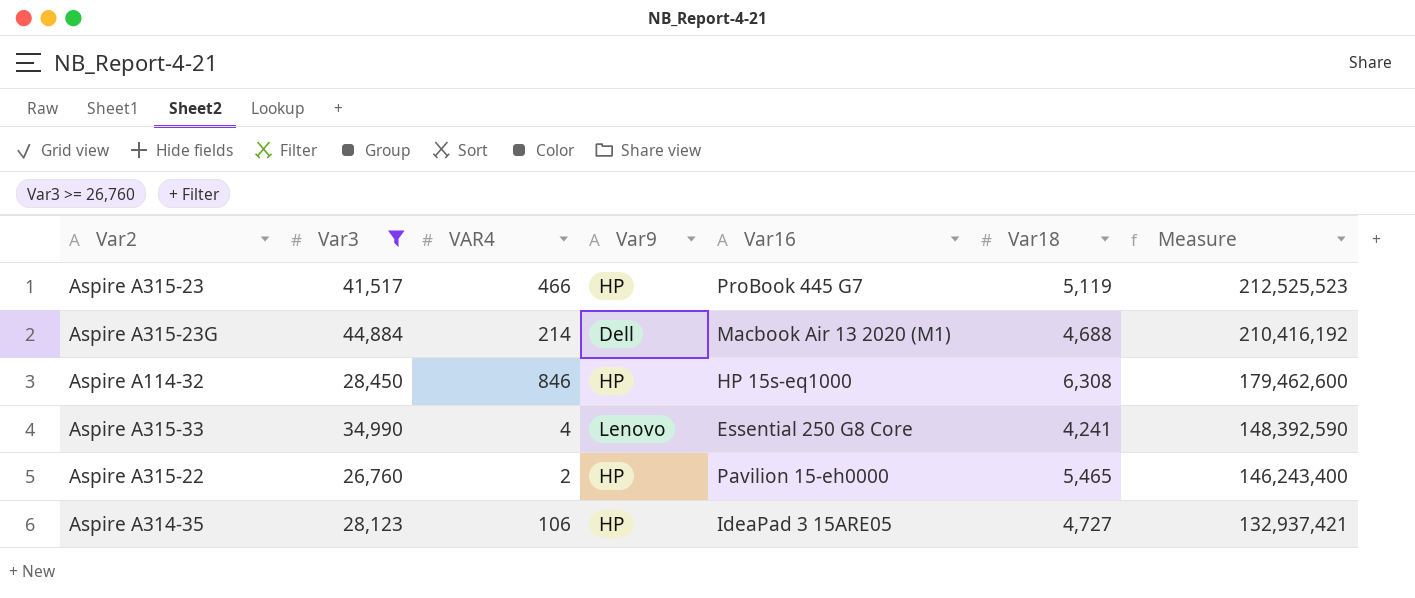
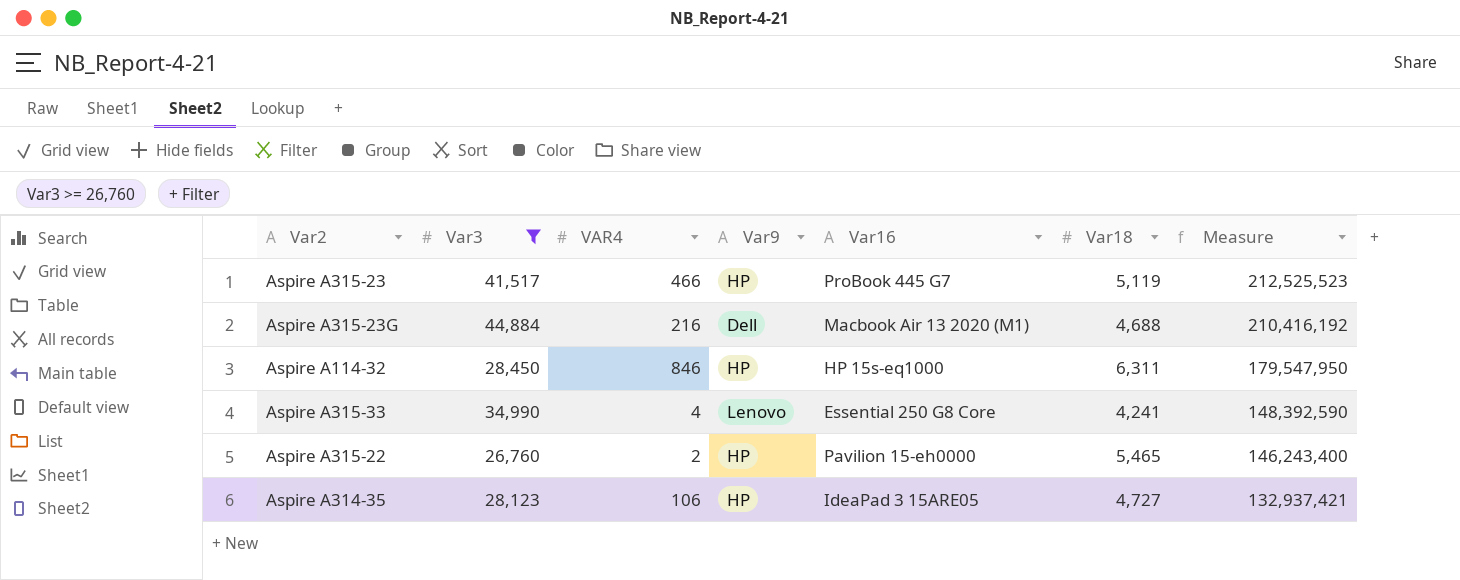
Aspire A315-23G | VAR4: 214 -> 216
Aspire A114-32 | Var18: 6,308 -> 6,311
Aspire A114-32 | Measure: 179,462,600 -> 179,547,950

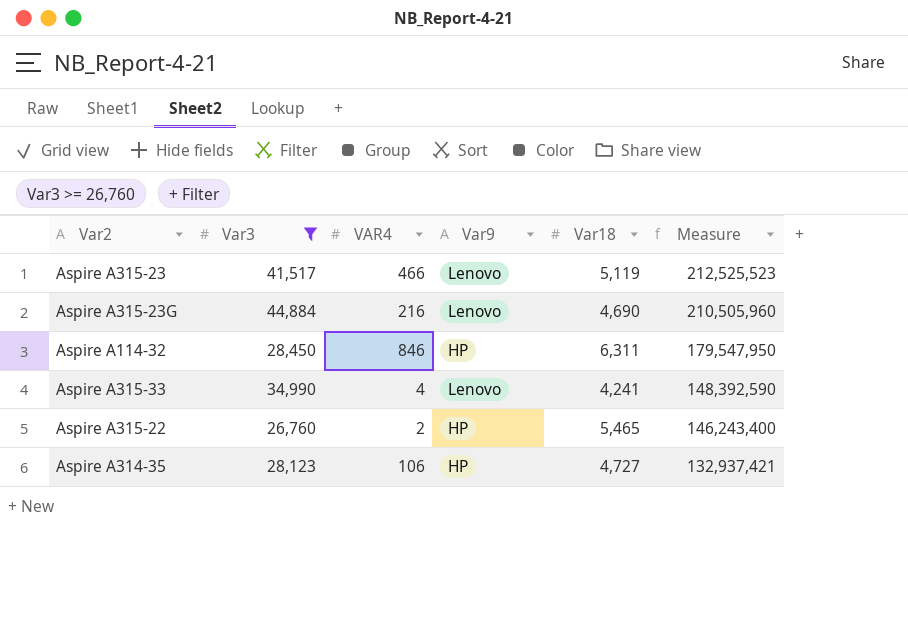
column Var16 | position: 5 -> none
Aspire A315-23 | Var9: HP -> Lenovo
Aspire A315-23G | Var9: Dell -> Lenovo
Aspire A315-23G | Var18: 4,688 -> 4,690
Aspire A315-23G | Measure: 210,416,192 -> 210,505,960

